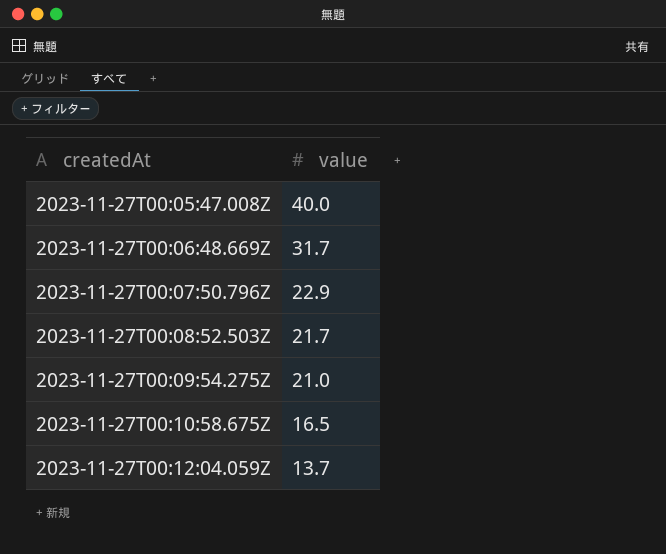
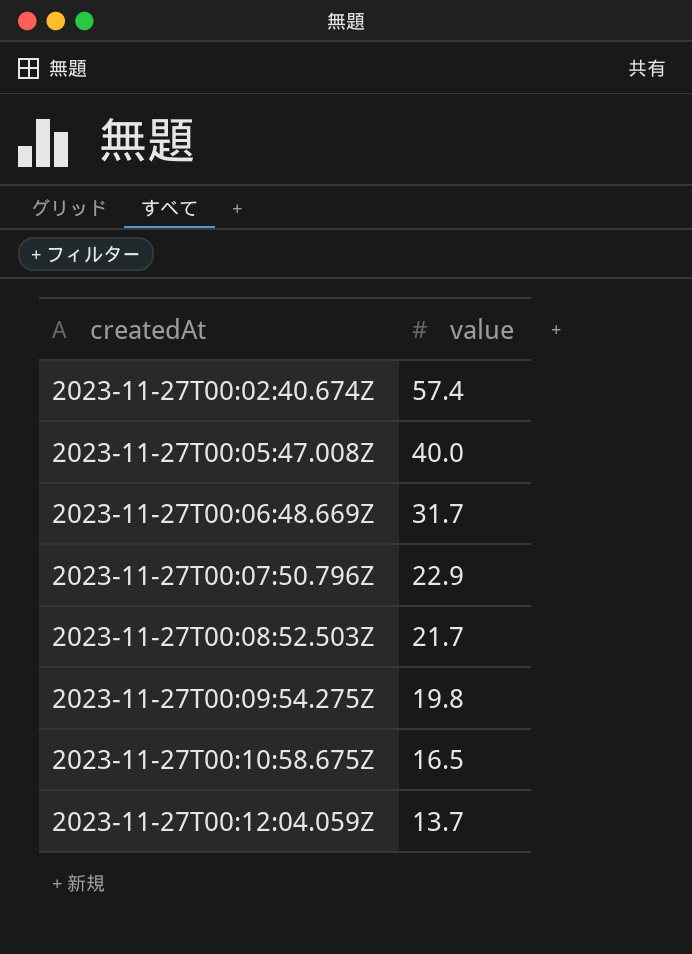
row 2023-11-27T00:02:40.674Z: none -> 57.4
2023-11-27T00:09:54.275Z | value: 21.0 -> 19.8

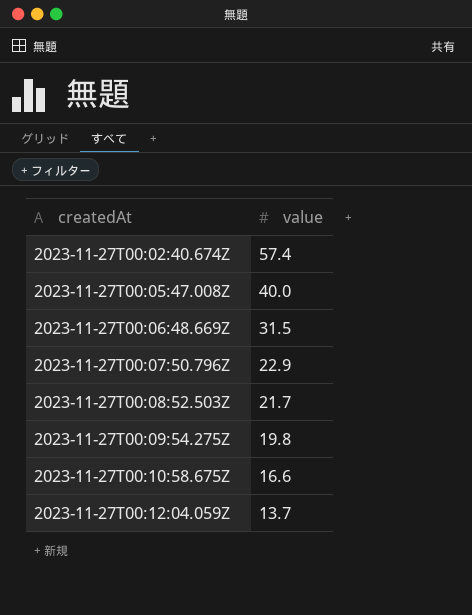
2023-11-27T00:06:48.669Z | value: 31.7 -> 31.5
2023-11-27T00:10:58.675Z | value: 16.5 -> 16.6

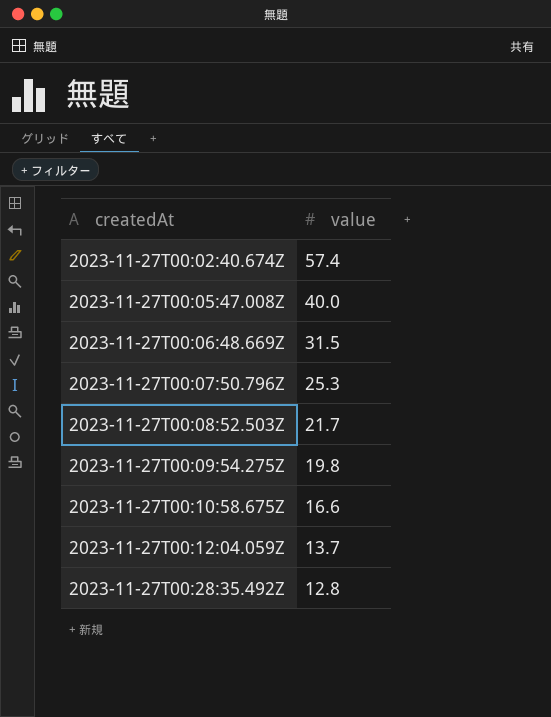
2023-11-27T00:07:50.796Z | value: 22.9 -> 25.3
row 2023-11-27T00:28:35.492Z: none -> 12.8

